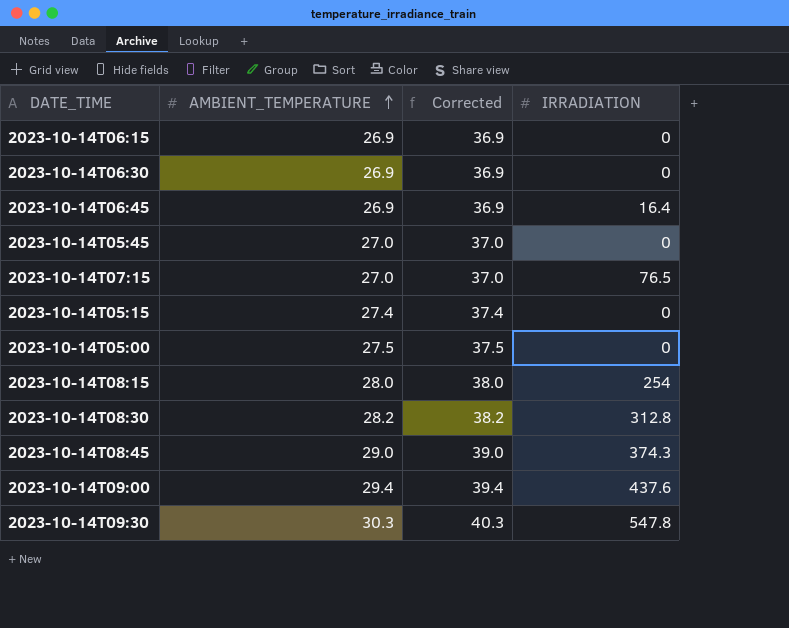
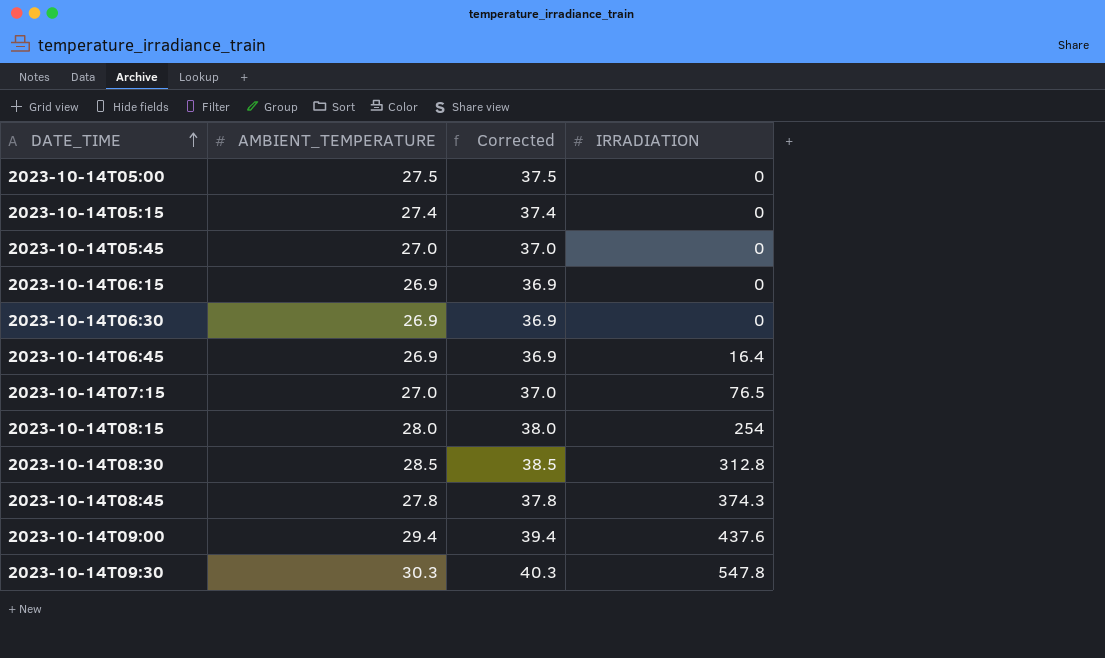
row order: AMBIENT_TEMPERATURE ascending -> DATE_TIME ascending
2023-10-14T08:30 | AMBIENT_TEMPERATURE: 28.2 -> 28.5
2023-10-14T08:30 | Corrected: 38.2 -> 38.5
2023-10-14T08:45 | AMBIENT_TEMPERATURE: 29.0 -> 27.8
2023-10-14T08:45 | Corrected: 39.0 -> 37.8

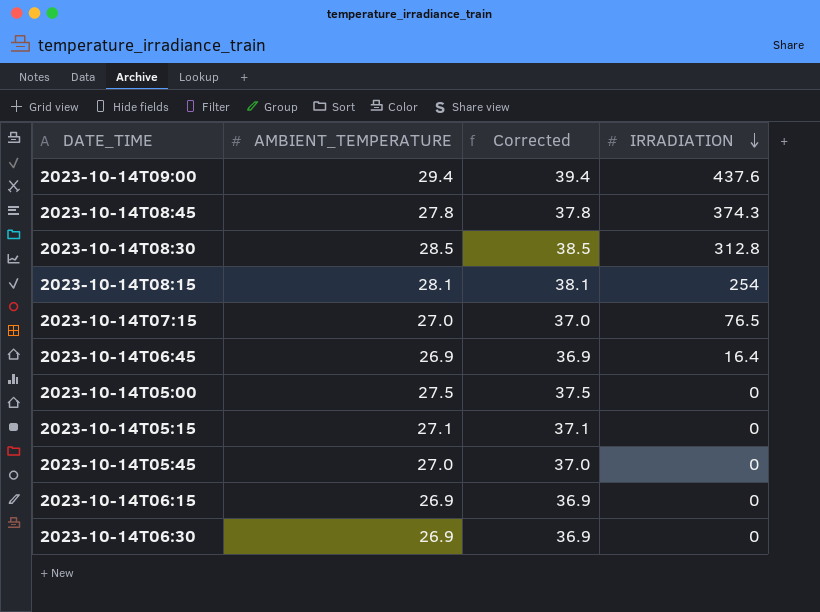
row order: DATE_TIME ascending -> IRRADIATION descending
row 2023-10-14T09:30: 30.3 | 40.3 | 547.8 -> none
2023-10-14T08:15 | AMBIENT_TEMPERATURE: 28.0 -> 28.1
2023-10-14T08:15 | Corrected: 38.0 -> 38.1
2023-10-14T05:15 | AMBIENT_TEMPERATURE: 27.4 -> 27.1
2023-10-14T05:15 | Corrected: 37.4 -> 37.1

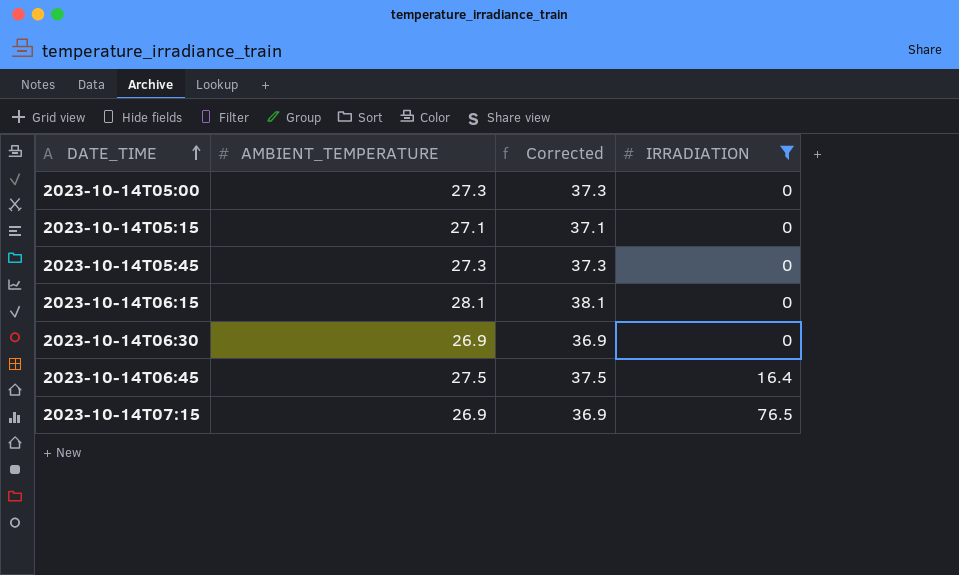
filter: none -> IRRADIATION <= 76.5
row order: IRRADIATION descending -> DATE_TIME ascending
2023-10-14T05:00 | AMBIENT_TEMPERATURE: 27.5 -> 27.3
2023-10-14T05:00 | Corrected: 37.5 -> 37.3
2023-10-14T05:45 | AMBIENT_TEMPERATURE: 27.0 -> 27.3
2023-10-14T05:45 | Corrected: 37.0 -> 37.3
2023-10-14T06:15 | AMBIENT_TEMPERATURE: 26.9 -> 28.1
2023-10-14T06:15 | Corrected: 36.9 -> 38.1
2023-10-14T06:45 | AMBIENT_TEMPERATURE: 26.9 -> 27.5
2023-10-14T06:45 | Corrected: 36.9 -> 37.5
2023-10-14T07:15 | AMBIENT_TEMPERATURE: 27.0 -> 26.9
2023-10-14T07:15 | Corrected: 37.0 -> 36.9

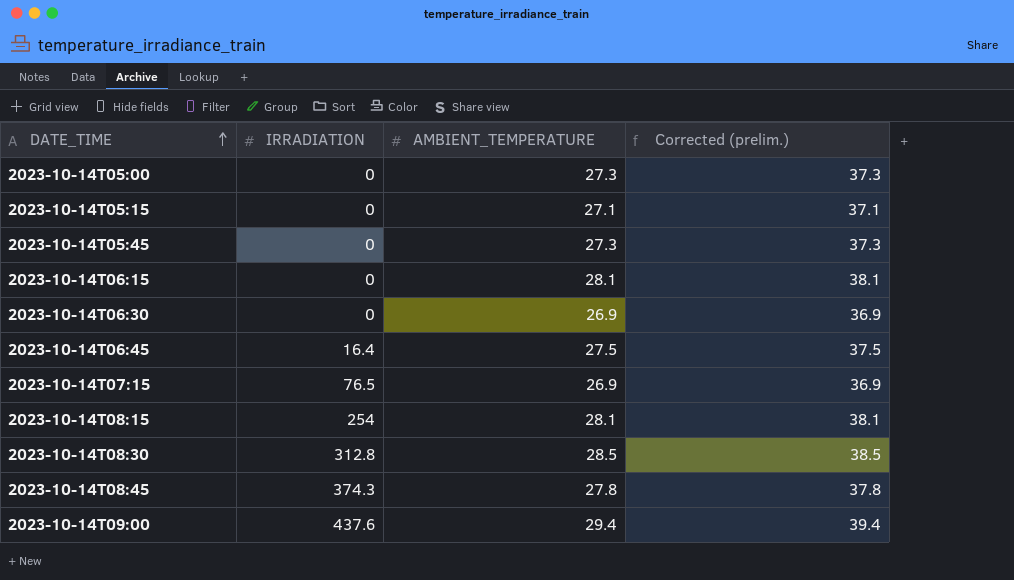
filter: IRRADIATION <= 76.5 -> none
column IRRADIATION | position: 4 -> 2
column name: Corrected -> Corrected (prelim.)

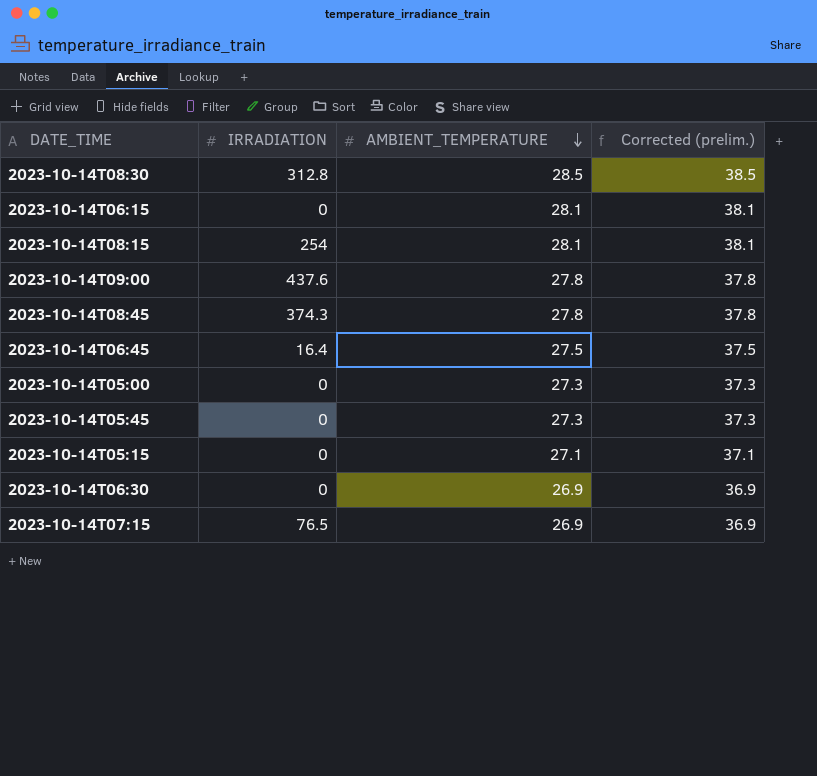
row order: DATE_TIME ascending -> AMBIENT_TEMPERATURE descending
2023-10-14T09:00 | AMBIENT_TEMPERATURE: 29.4 -> 27.8
2023-10-14T09:00 | Corrected (prelim.): 39.4 -> 37.8

